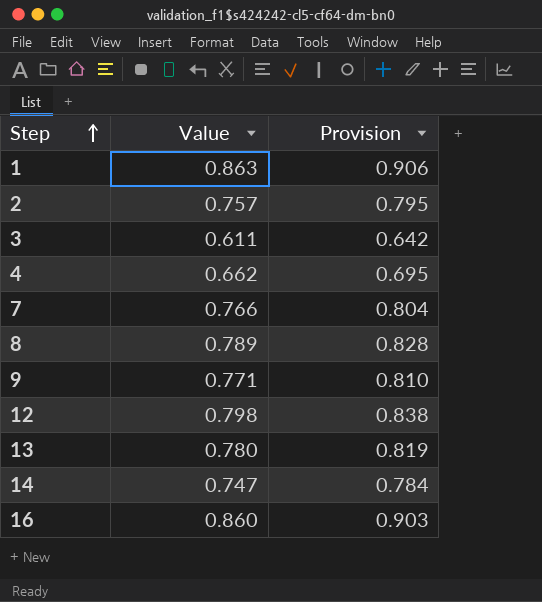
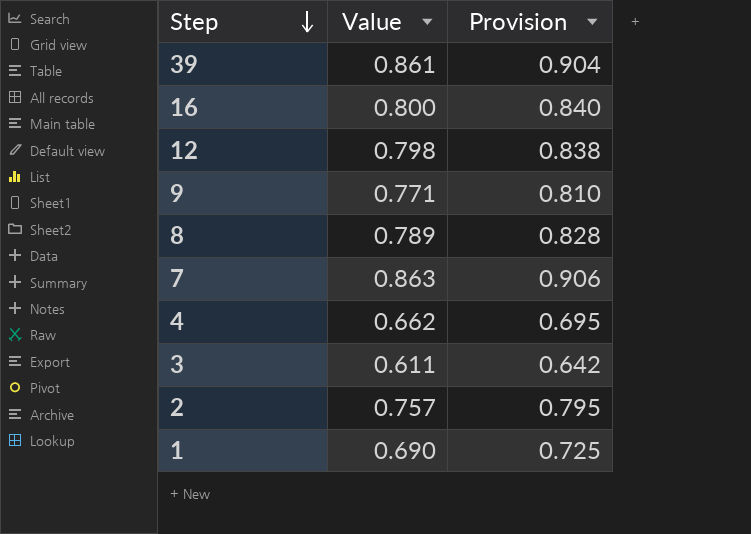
row order: Step ascending -> Step descending
row 13: 0.780 | 0.819 -> none
row 14: 0.747 | 0.784 -> none
row 39: none -> 0.861 | 0.904
16 | Value: 0.860 -> 0.800
16 | Provision: 0.903 -> 0.840
7 | Value: 0.766 -> 0.863
7 | Provision: 0.804 -> 0.906
1 | Value: 0.863 -> 0.690
1 | Provision: 0.906 -> 0.725

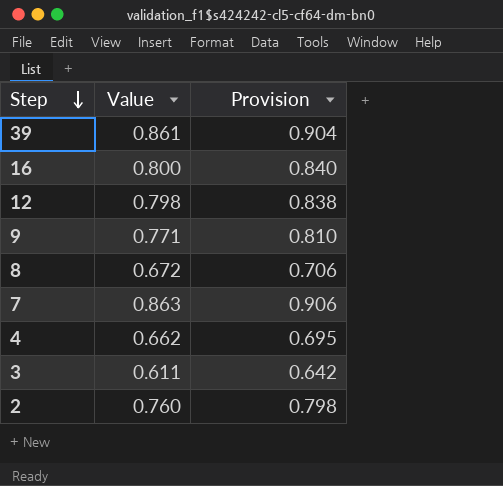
row 1: 0.690 | 0.725 -> none
8 | Value: 0.789 -> 0.672
8 | Provision: 0.828 -> 0.706
2 | Value: 0.757 -> 0.760
2 | Provision: 0.795 -> 0.798

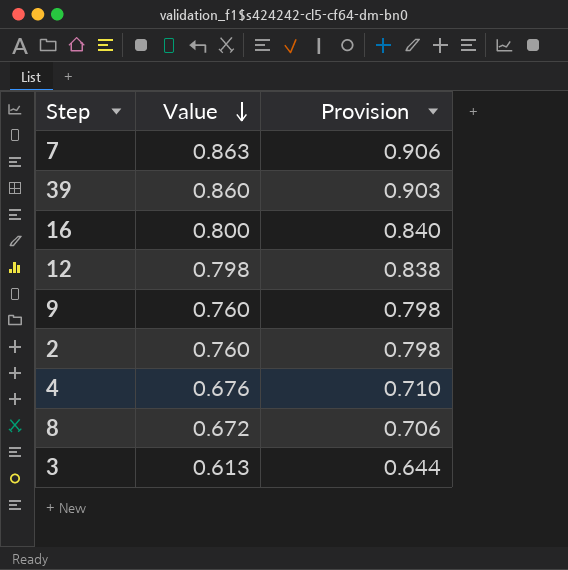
row order: Step descending -> Value descending
39 | Value: 0.861 -> 0.860
39 | Provision: 0.904 -> 0.903
9 | Value: 0.771 -> 0.760
9 | Provision: 0.810 -> 0.798
4 | Value: 0.662 -> 0.676
4 | Provision: 0.695 -> 0.710
3 | Value: 0.611 -> 0.613
3 | Provision: 0.642 -> 0.644

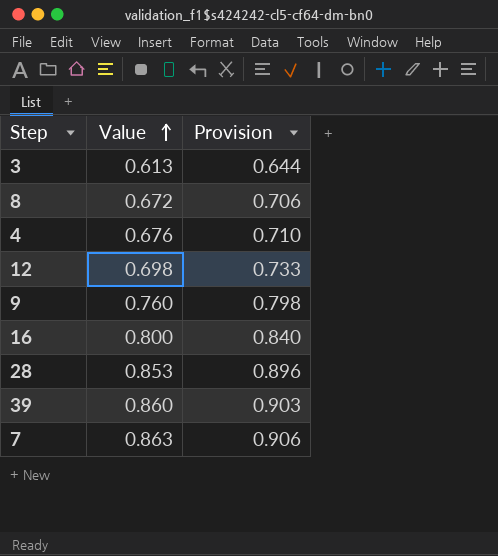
row order: Value descending -> Value ascending
row 2: 0.760 | 0.798 -> none
12 | Value: 0.798 -> 0.698
12 | Provision: 0.838 -> 0.733
row 28: none -> 0.853 | 0.896

